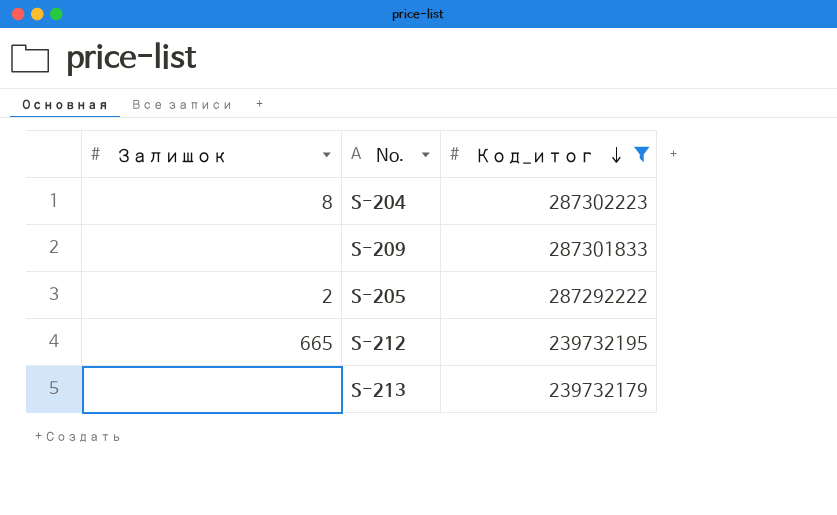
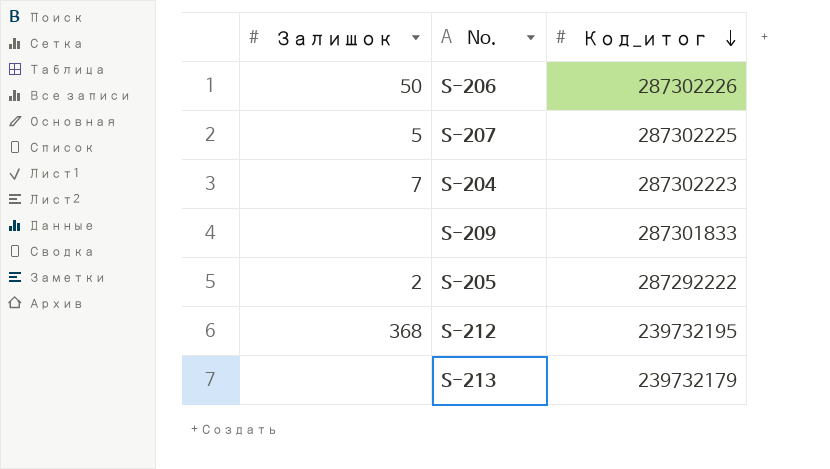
filter: Код_итог <= 287302223 -> none
S-204 | Залишок: 8 -> 7
S-212 | Залишок: 665 -> 368

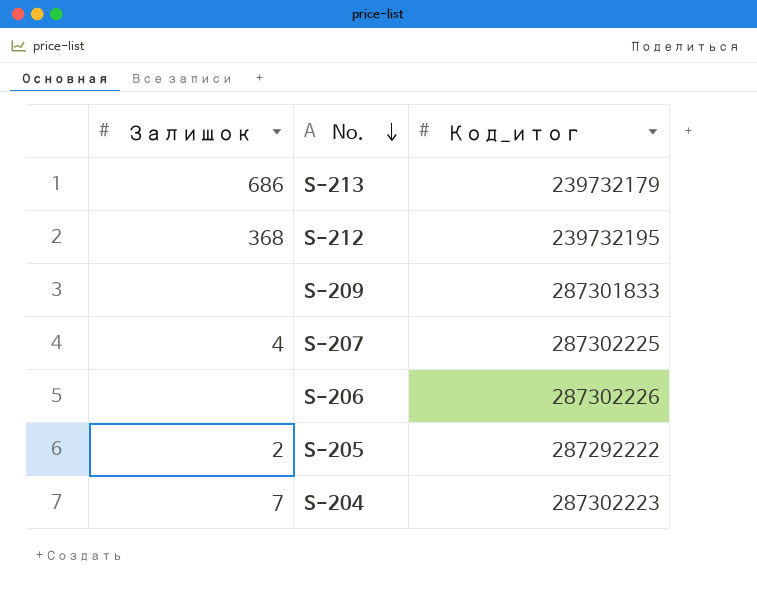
row order: Код_итог descending -> No. descending
S-213 | Залишок: none -> 686
S-207 | Залишок: 5 -> 4
S-206 | Залишок: 50 -> none

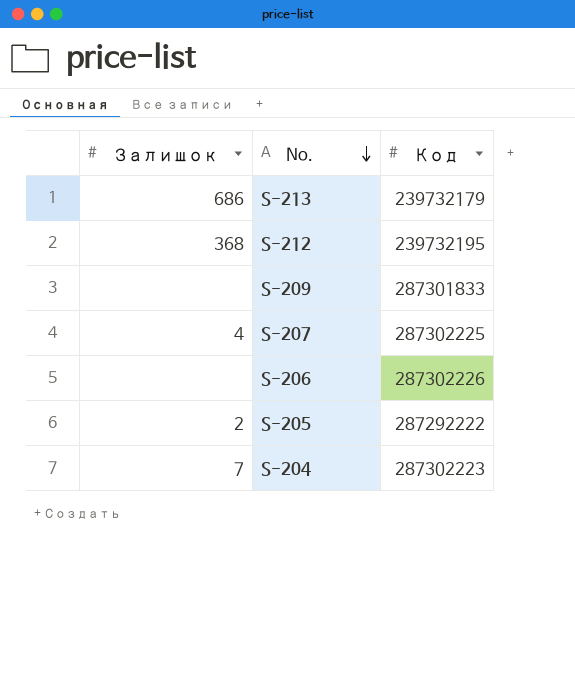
column name: Код_итог -> Код

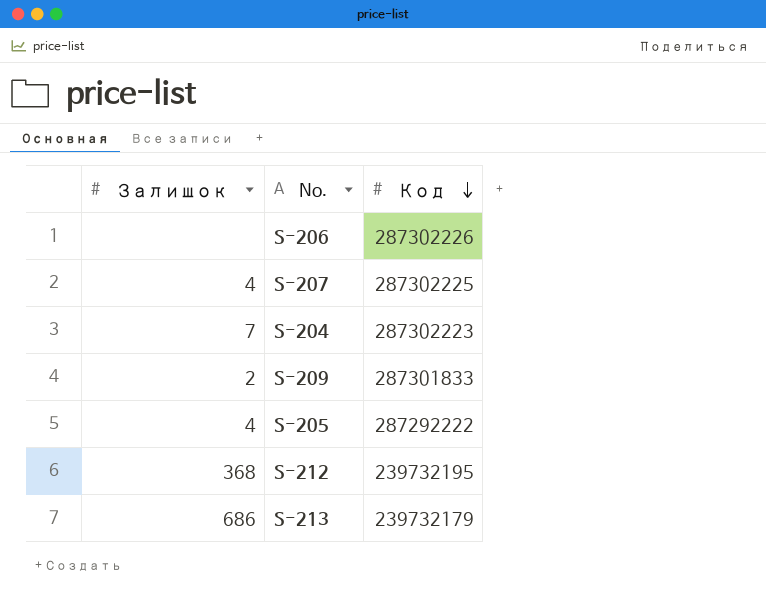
row order: No. descending -> Код descending
S-209 | Залишок: none -> 2
S-205 | Залишок: 2 -> 4

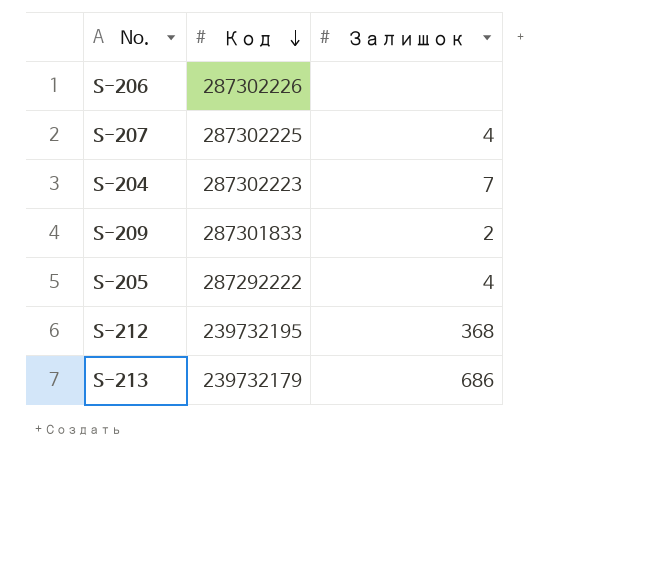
column Залишок | position: 1 -> 3

